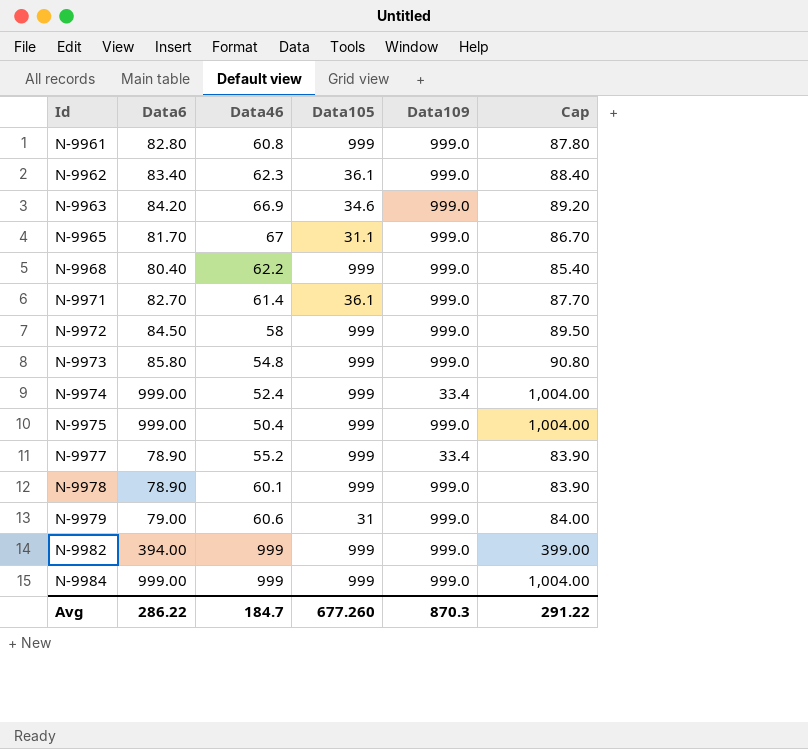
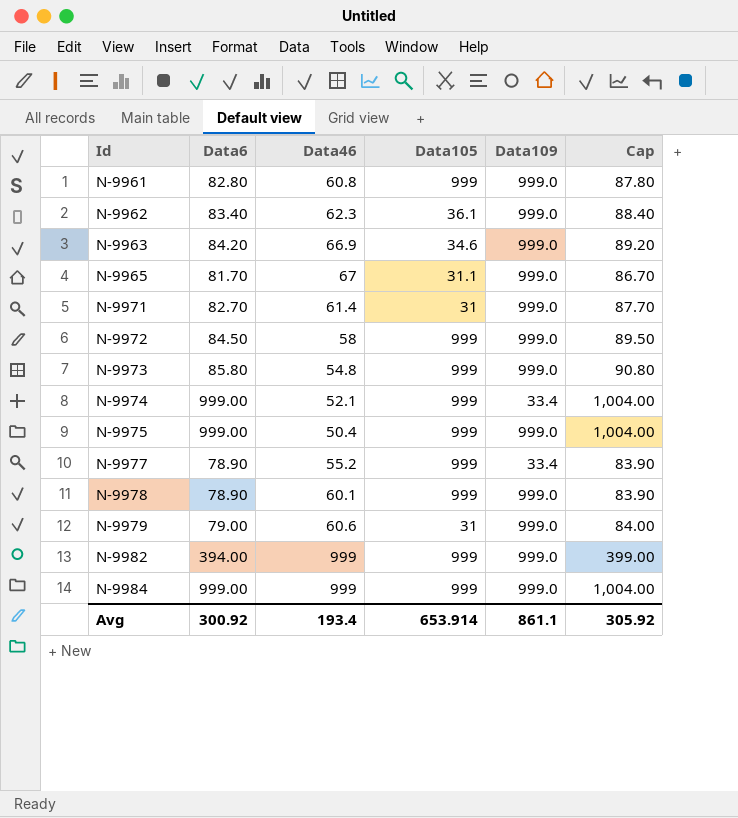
row N-9968: 80.40 | 62.2 | 999 | 999.0 | 85.40 -> none
N-9971 | Data105: 36.1 -> 31
N-9974 | Data46: 52.4 -> 52.1
Avg | Data6: 286.22 -> 300.92
Avg | Data46: 184.7 -> 193.4
Avg | Data105: 677.260 -> 653.914
Avg | Data109: 870.3 -> 861.1
Avg | Cap: 291.22 -> 305.92

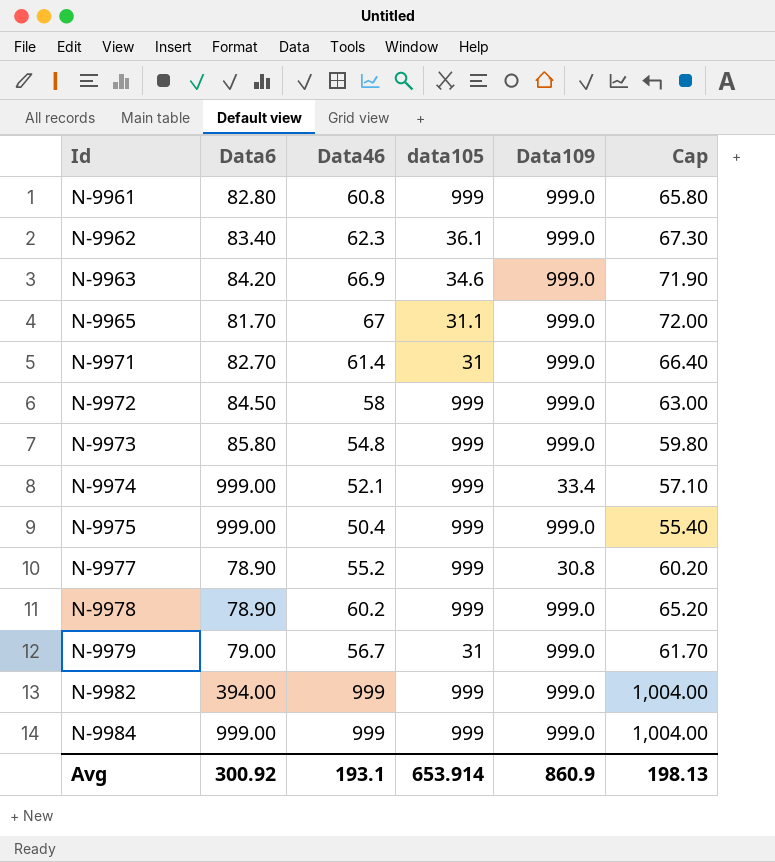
column name: Data105 -> data105
column Cap | formula: [Data6] + 5 -> [Data46] + 5
N-9977 | Data109: 33.4 -> 30.8
N-9978 | Data46: 60.1 -> 60.2
N-9979 | Data46: 60.6 -> 56.7
Avg | Data46: 193.4 -> 193.1
Avg | Data109: 861.1 -> 860.9
Avg | Cap: 305.92 -> 198.13

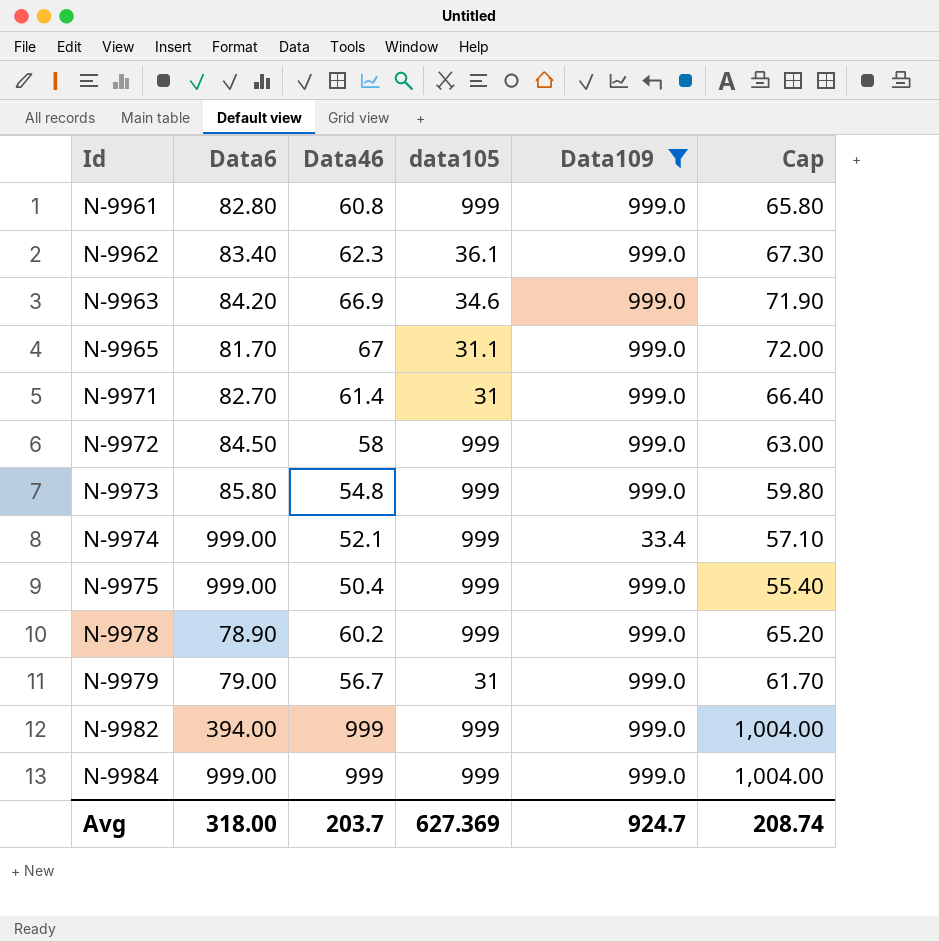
filter: none -> Data109 != 30.8
Avg | Data6: 300.92 -> 318.00
Avg | Data46: 193.1 -> 203.7
Avg | data105: 653.914 -> 627.369
Avg | Data109: 860.9 -> 924.7
Avg | Cap: 198.13 -> 208.74

